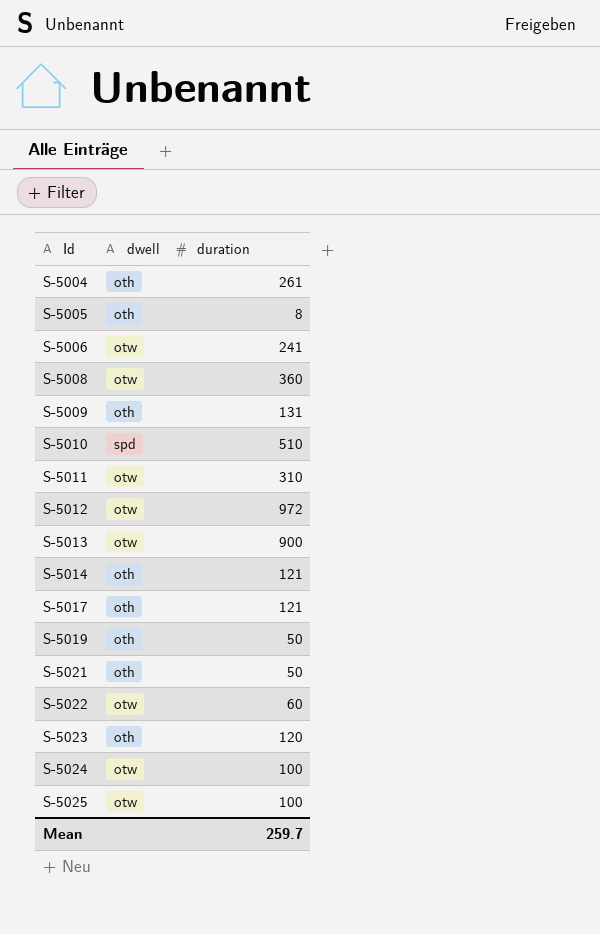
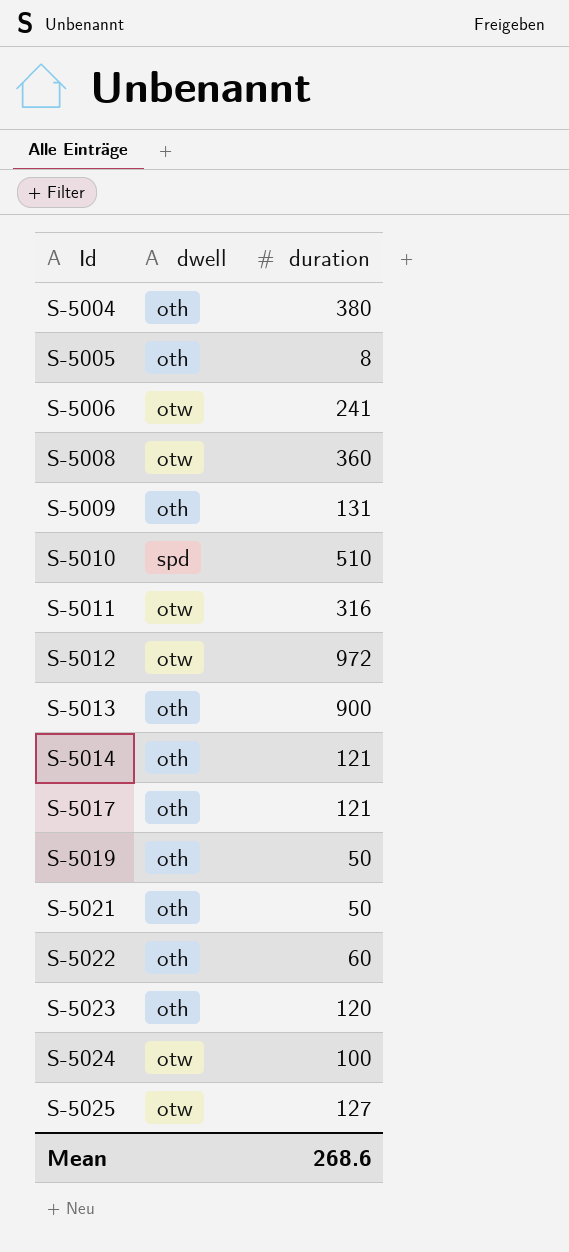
S-5004 | duration: 261 -> 380
S-5011 | duration: 310 -> 316
S-5013 | dwell: otw -> oth
S-5022 | dwell: otw -> oth
S-5025 | duration: 100 -> 127
Mean | duration: 259.7 -> 268.6

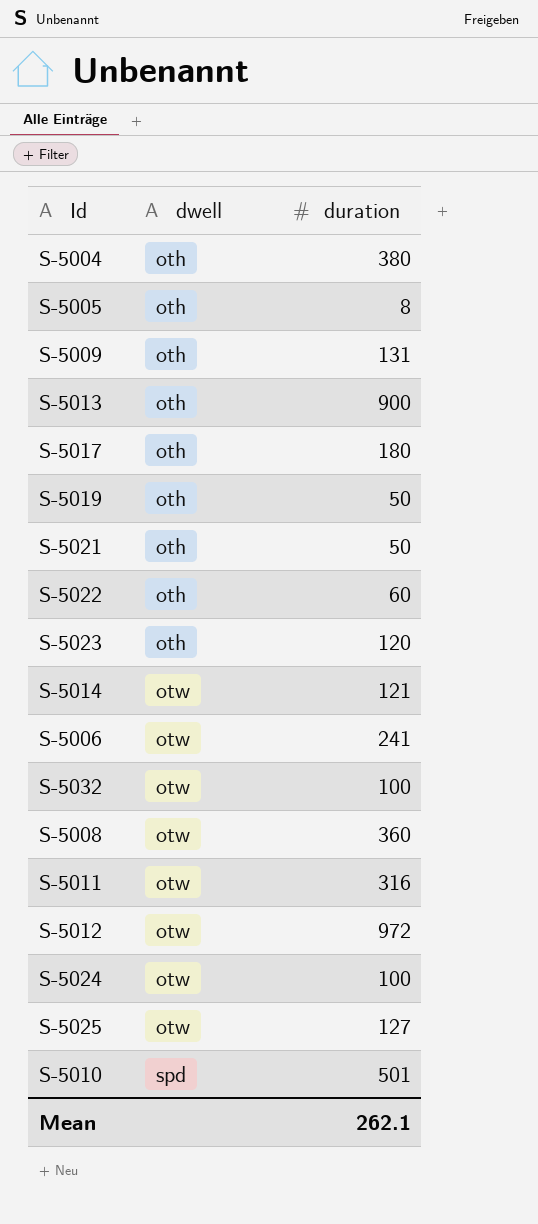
row order: Id ascending -> dwell ascending
S-5017 | duration: 121 -> 180
S-5014 | dwell: oth -> otw
row S-5032: none -> otw | 100
S-5010 | duration: 510 -> 501
Mean | duration: 268.6 -> 262.1

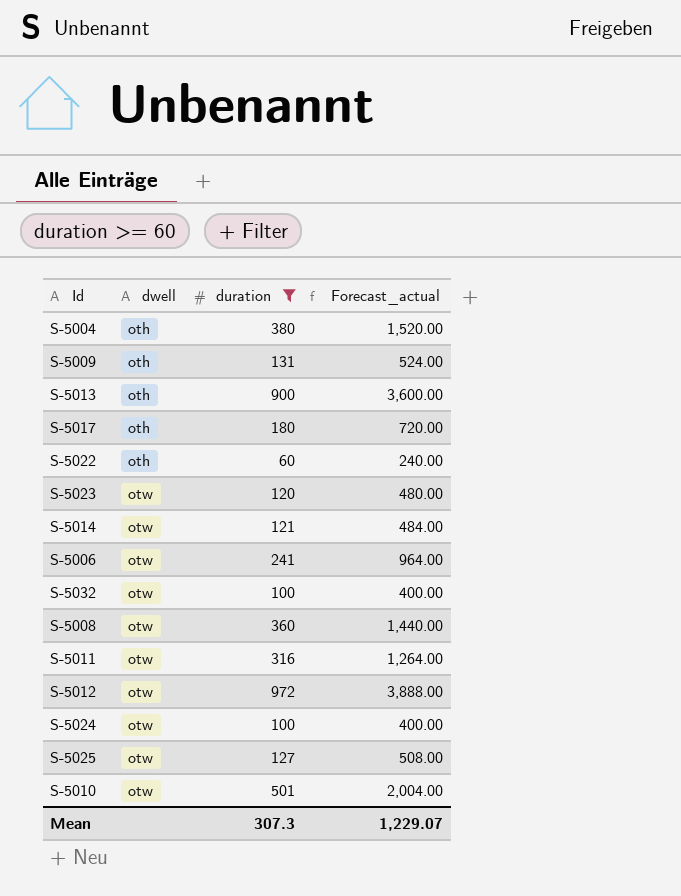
filter: none -> duration >= 60
column Forecast_actual | formula: none -> [duration] * 4
S-5023 | dwell: oth -> otw
S-5010 | dwell: spd -> otw
Mean | duration: 262.1 -> 307.3

